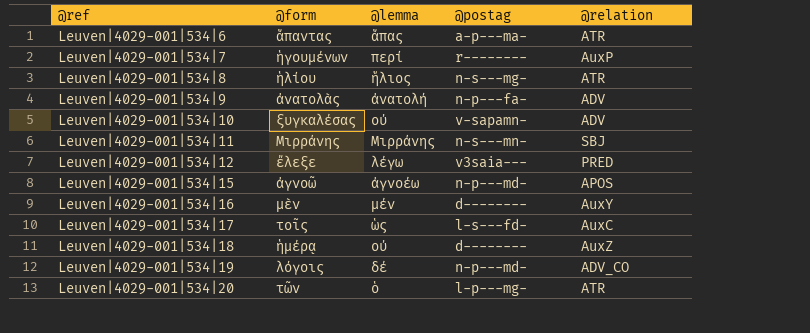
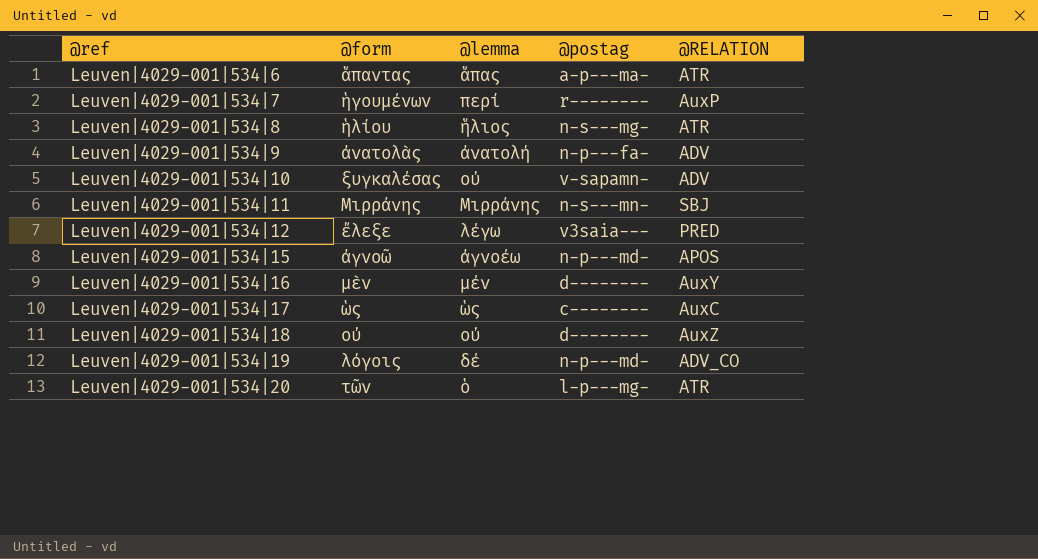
column name: @relation -> @RELATION
Leuven|4029-001|534|17 | @form: τοῖς -> ὡς
Leuven|4029-001|534|17 | @postag: l-s---fd- -> c--------
Leuven|4029-001|534|18 | @form: ἡμέρᾳ -> οὐ

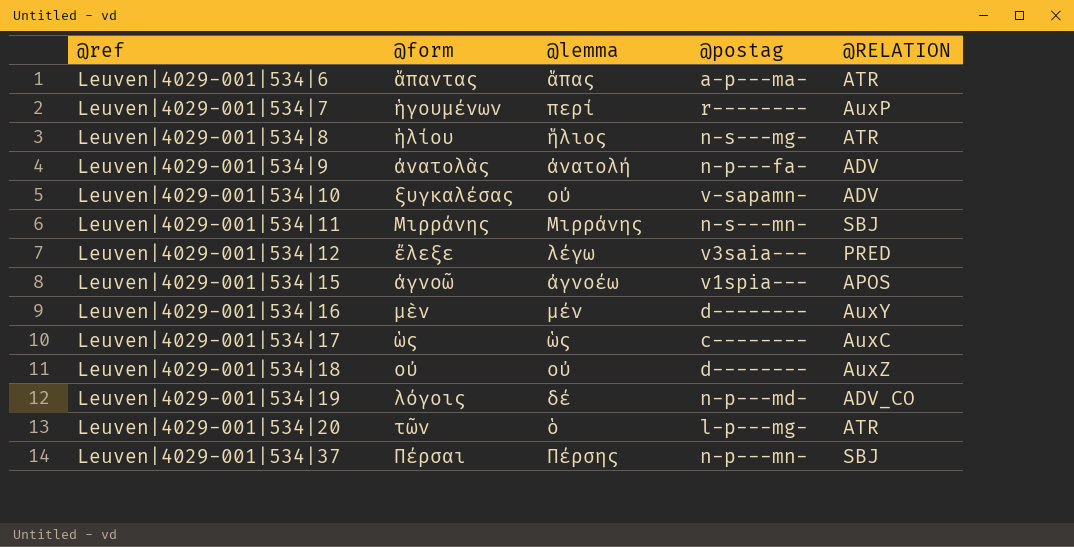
Leuven|4029-001|534|15 | @postag: n-p---md- -> v1spia---
row Leuven|4029-001|534|37: none -> Πέρσαι | Πέρσης | n-p---mn- | SBJ

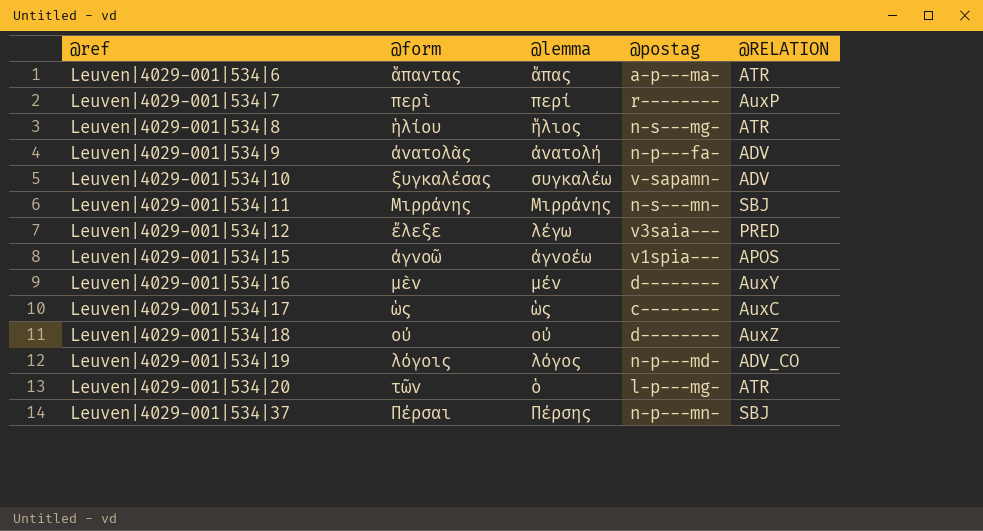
Leuven|4029-001|534|7 | @form: ἡγουμένων -> περὶ
Leuven|4029-001|534|10 | @lemma: οὐ -> συγκαλέω
Leuven|4029-001|534|19 | @lemma: δέ -> λόγος

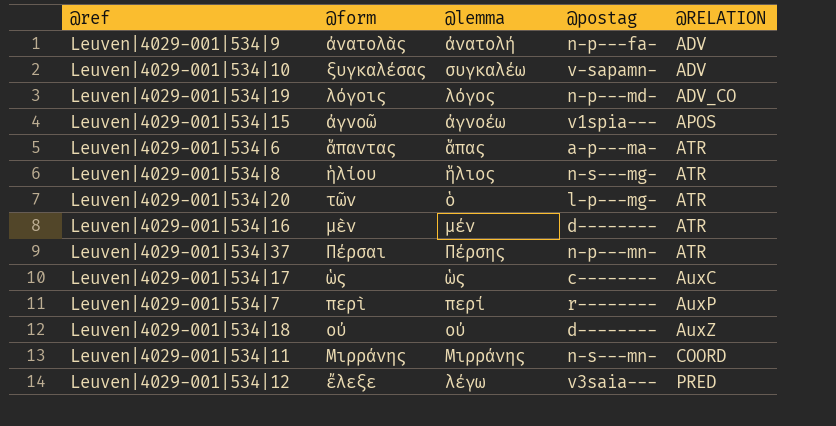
row order: @ref ascending -> @RELATION ascending
Leuven|4029-001|534|16 | @RELATION: AuxY -> ATR
Leuven|4029-001|534|37 | @RELATION: SBJ -> ATR
Leuven|4029-001|534|11 | @RELATION: SBJ -> COORD

